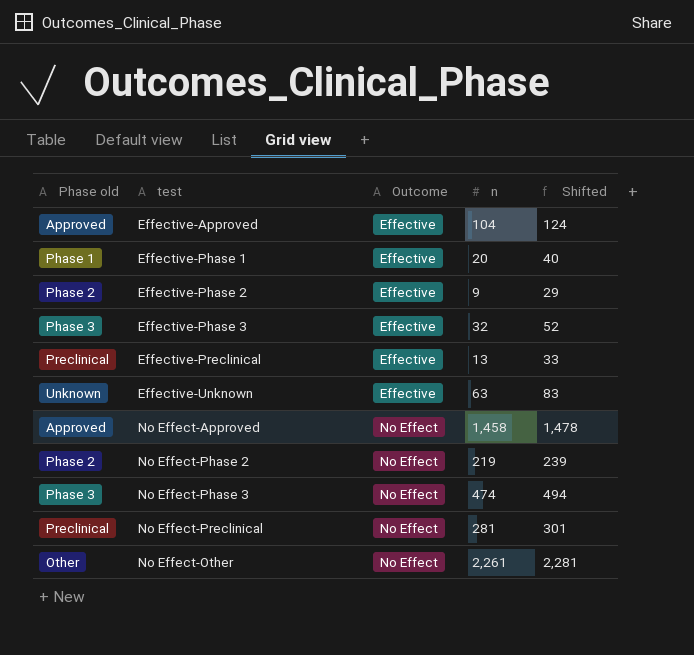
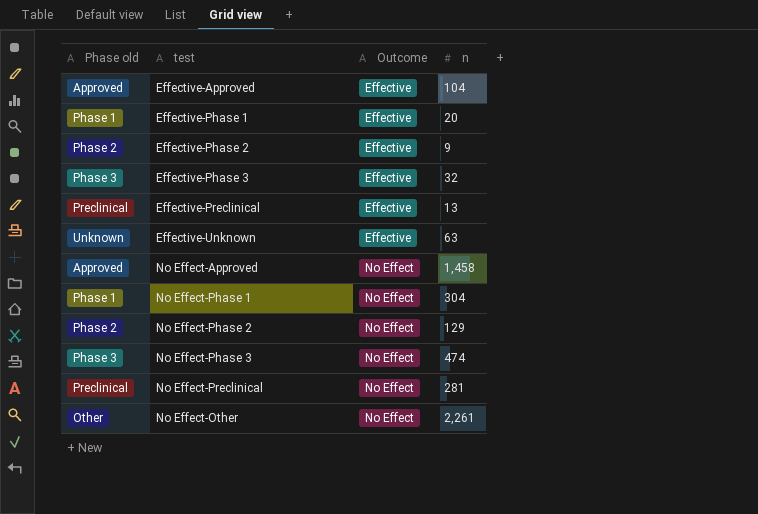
column Shifted | formula: [n] + 20 -> none
row No Effect-Phase 1: none -> Phase 1 | No Effect | 304
No Effect-Phase 2 | n: 219 -> 129

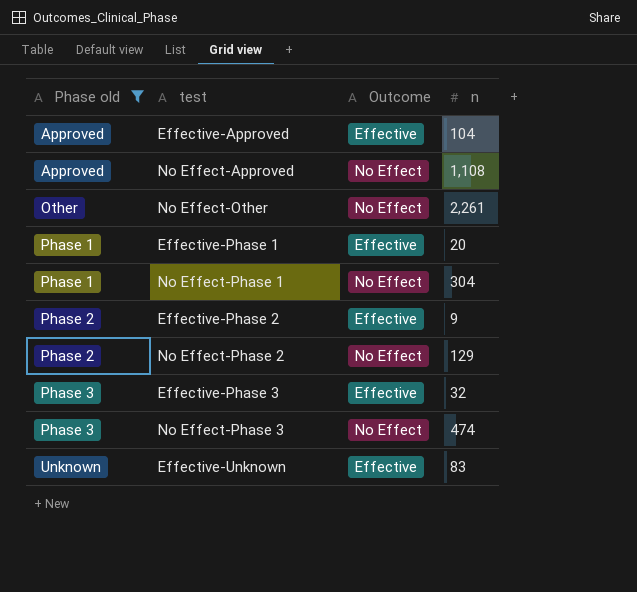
filter: none -> Phase old != Preclinical
row order: Outcome ascending -> Phase old ascending
No Effect-Approved | n: 1,458 -> 1,108
Effective-Unknown | n: 63 -> 83

